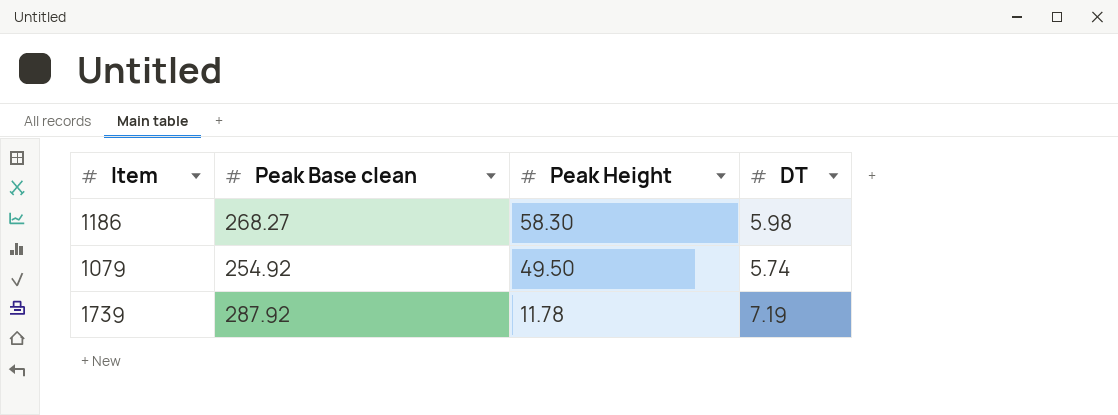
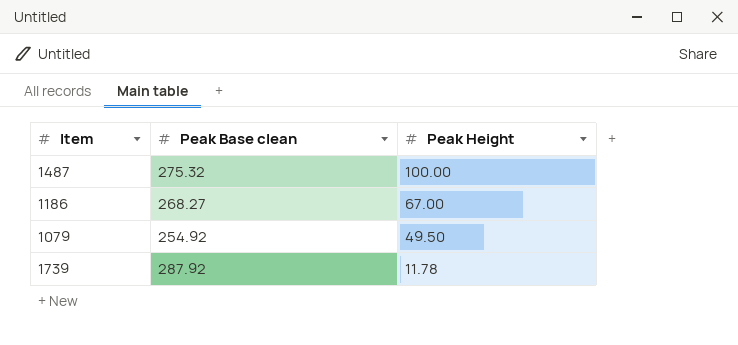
column DT | position: 4 -> none
row 1487: none -> 275.32 | 100.00
1186 | Peak Height: 58.30 -> 67.00

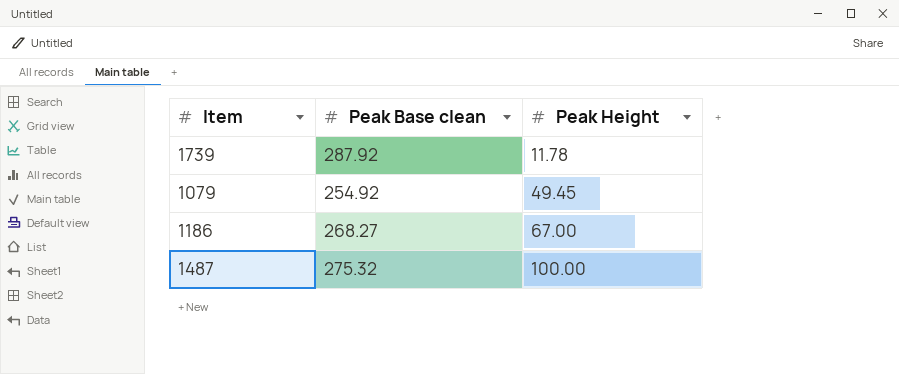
row order: Peak Height descending -> Peak Height ascending
1079 | Peak Height: 49.50 -> 49.45

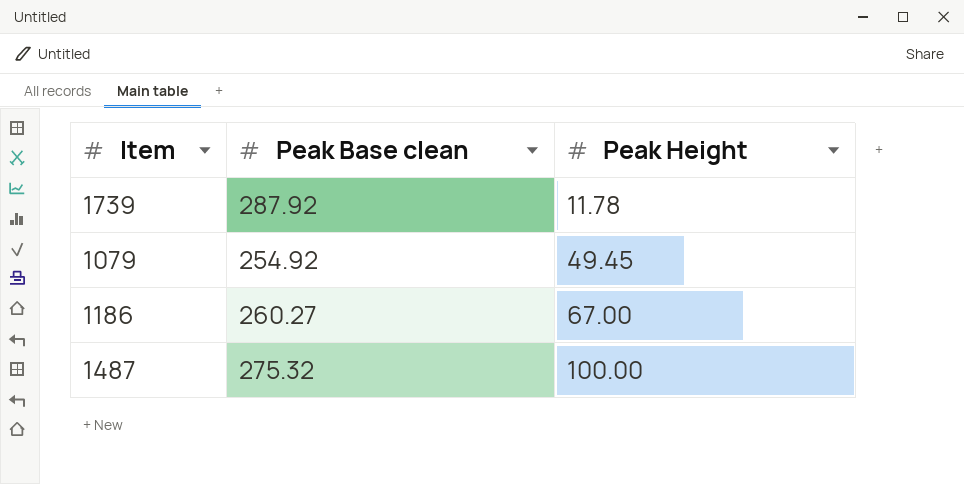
1186 | Peak Base clean: 268.27 -> 260.27

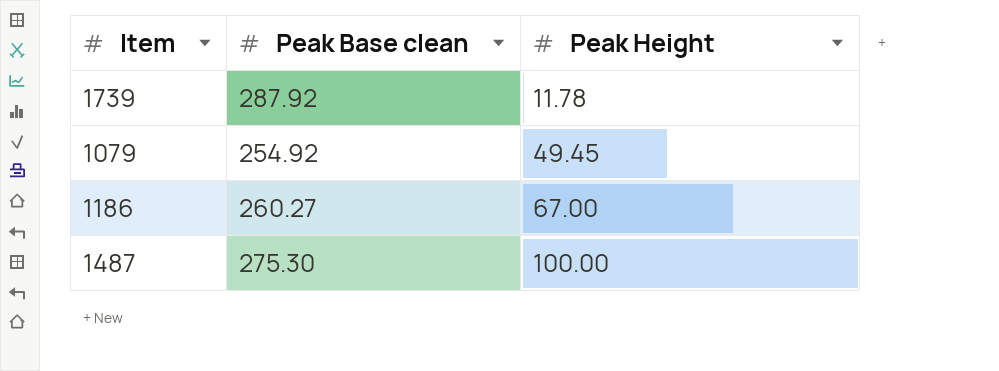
1487 | Peak Base clean: 275.32 -> 275.30

